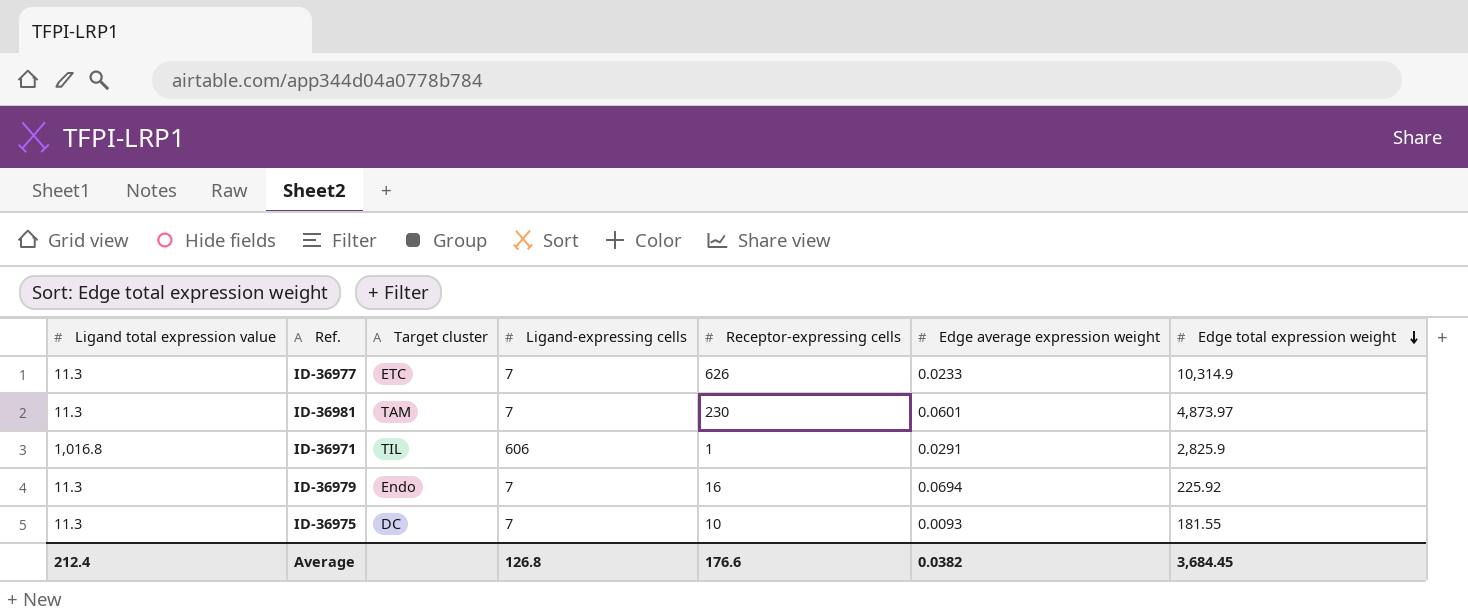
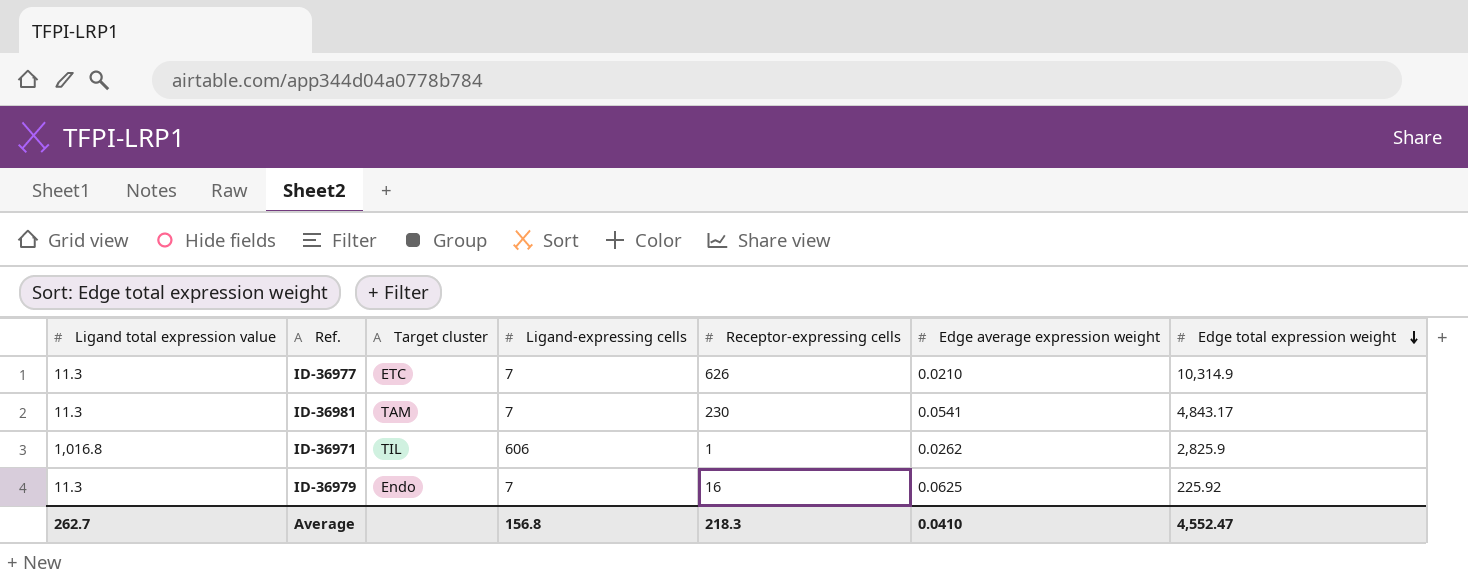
row ID-36975: 11.3 | DC | 7 | 10 | 0.0093 | 181.55 -> none
ID-36977 | Edge average expression weight: 0.0233 -> 0.0210
ID-36981 | Edge average expression weight: 0.0601 -> 0.0541
ID-36981 | Edge total expression weight: 4,873.97 -> 4,843.17
ID-36971 | Edge average expression weight: 0.0291 -> 0.0262
ID-36979 | Edge average expression weight: 0.0694 -> 0.0625
Average | Ligand total expression value: 212.4 -> 262.7
Average | Ligand-expressing cells: 126.8 -> 156.8
Average | Receptor-expressing cells: 176.6 -> 218.3
Average | Edge average expression weight: 0.0382 -> 0.0410
Average | Edge total expression weight: 3,684.45 -> 4,552.47

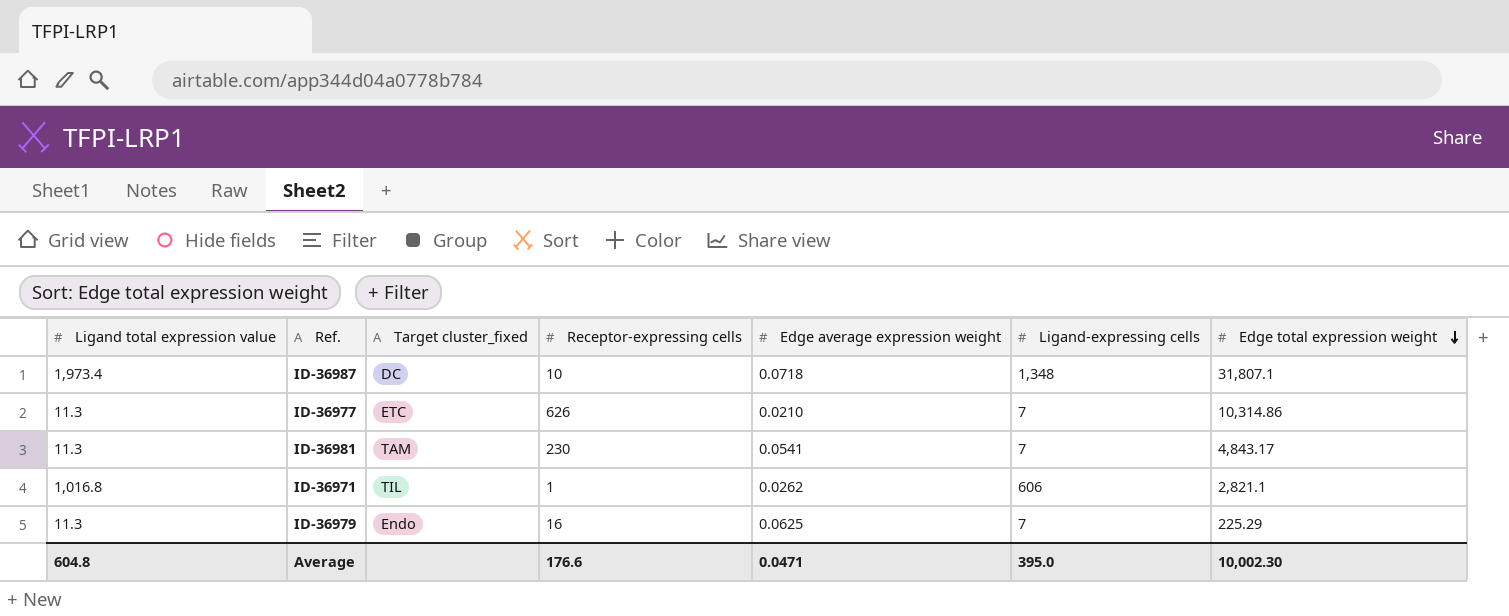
column name: Target cluster -> Target cluster_fixed
column Ligand-expressing cells | position: 4 -> 6
row ID-36987: none -> 1,973.4 | DC | 10 | 0.0718 | 1,348 | 31,807.1
ID-36977 | Edge total expression weight: 10,314.9 -> 10,314.86
ID-36971 | Edge total expression weight: 2,825.9 -> 2,821.1
ID-36979 | Edge total expression weight: 225.92 -> 225.29
Average | Ligand total expression value: 262.7 -> 604.8
Average | Receptor-expressing cells: 218.3 -> 176.6
Average | Edge average expression weight: 0.0410 -> 0.0471
Average | Ligand-expressing cells: 156.8 -> 395.0
Average | Edge total expression weight: 4,552.47 -> 10,002.30

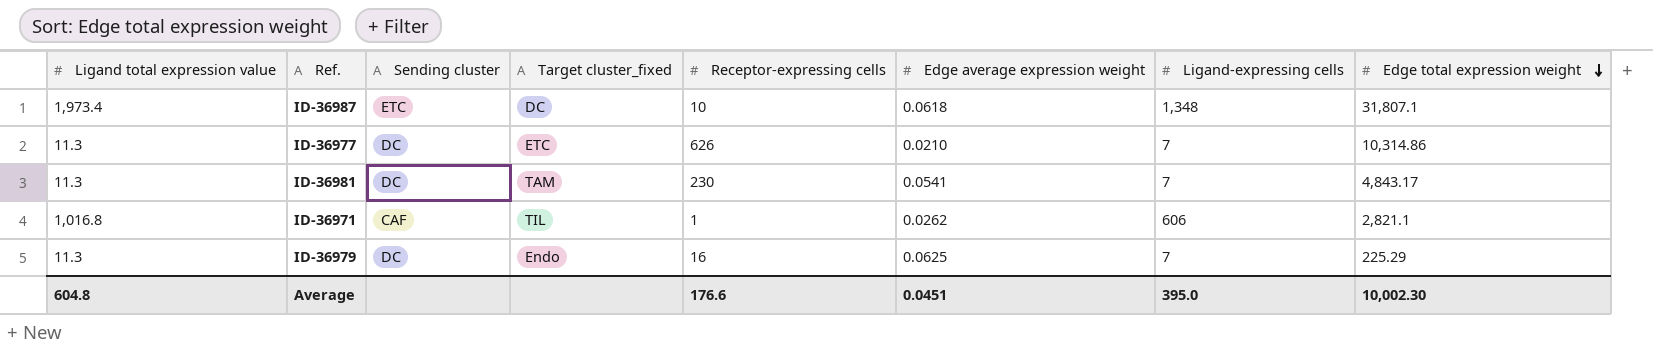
column Sending cluster | position: none -> 3
ID-36987 | Edge average expression weight: 0.0718 -> 0.0618
Average | Edge average expression weight: 0.0471 -> 0.0451

